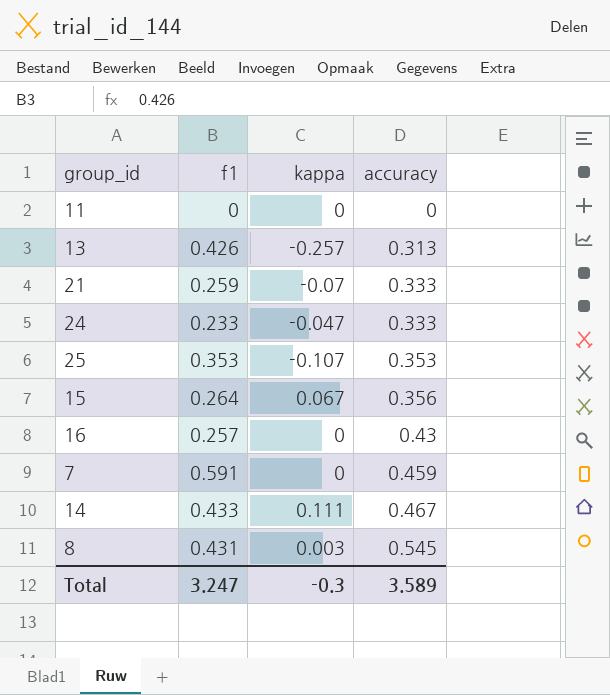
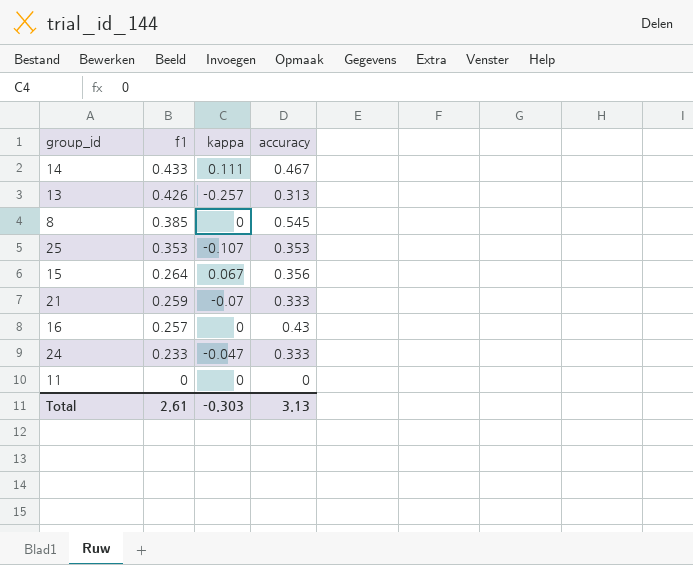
row order: accuracy ascending -> f1 descending
row 7: 0.591 | 0 | 0.459 -> none
8 | f1: 0.431 -> 0.385
8 | kappa: 0.003 -> 0
Total | f1: 3.247 -> 2.61
Total | kappa: -0.3 -> -0.303
Total | accuracy: 3.589 -> 3.13

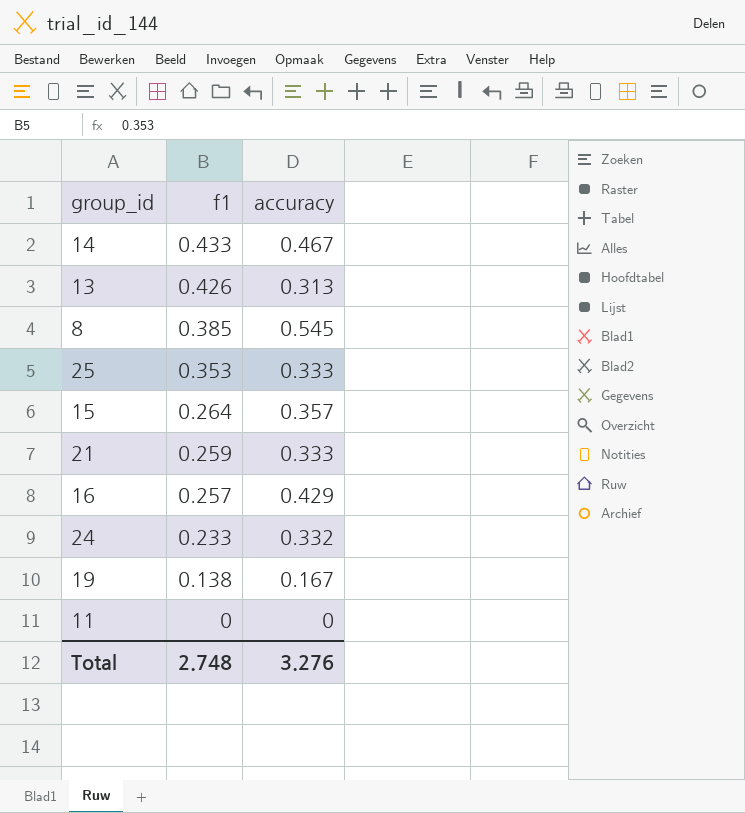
column kappa | position: 3 -> none
25 | accuracy: 0.353 -> 0.333
15 | accuracy: 0.356 -> 0.357
16 | accuracy: 0.43 -> 0.429
24 | accuracy: 0.333 -> 0.332
row 19: none -> 0.138 | 0.167
Total | f1: 2.61 -> 2.748
Total | accuracy: 3.13 -> 3.276

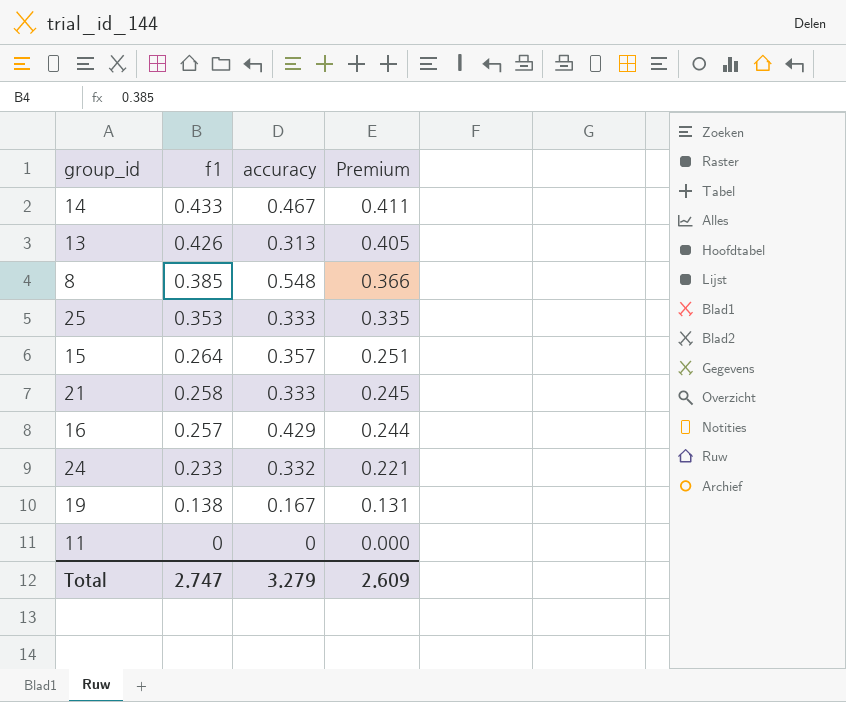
column Premium | formula: none -> [f1] * 0.95
8 | accuracy: 0.545 -> 0.548
21 | f1: 0.259 -> 0.258
Total | f1: 2.748 -> 2.747
Total | accuracy: 3.276 -> 3.279

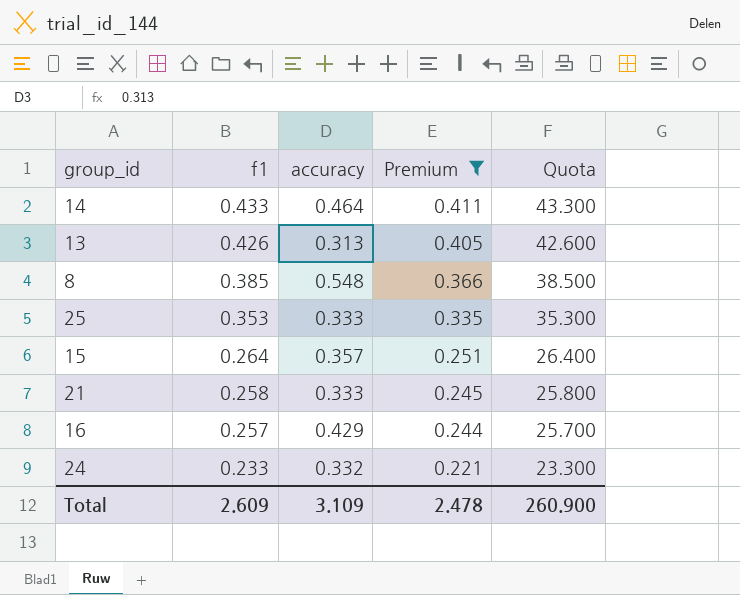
filter: none -> Premium >= 0.221
column Quota | formula: none -> [f1] * 100
14 | accuracy: 0.467 -> 0.464
Total | f1: 2.747 -> 2.609
Total | accuracy: 3.279 -> 3.109
Total | Premium: 2.609 -> 2.478

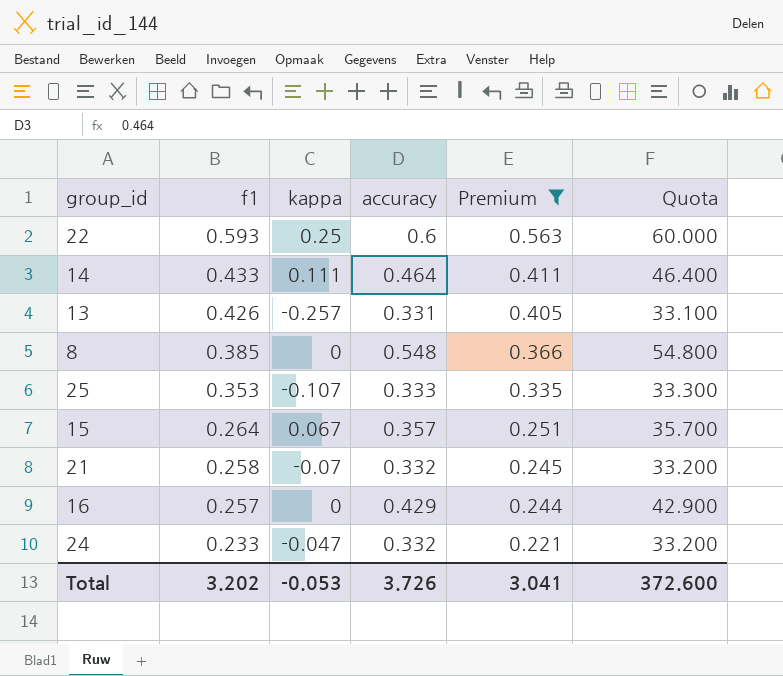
column kappa | position: none -> 3
column Quota | formula: [f1] * 100 -> [accuracy] * 100
row 22: none -> 0.593 | 0.25 | 0.6 | 0.563 | 60.000
13 | accuracy: 0.313 -> 0.331
21 | accuracy: 0.333 -> 0.332
Total | f1: 2.609 -> 3.202
Total | accuracy: 3.109 -> 3.726
Total | Premium: 2.478 -> 3.041
Total | Quota: 260.900 -> 372.600

